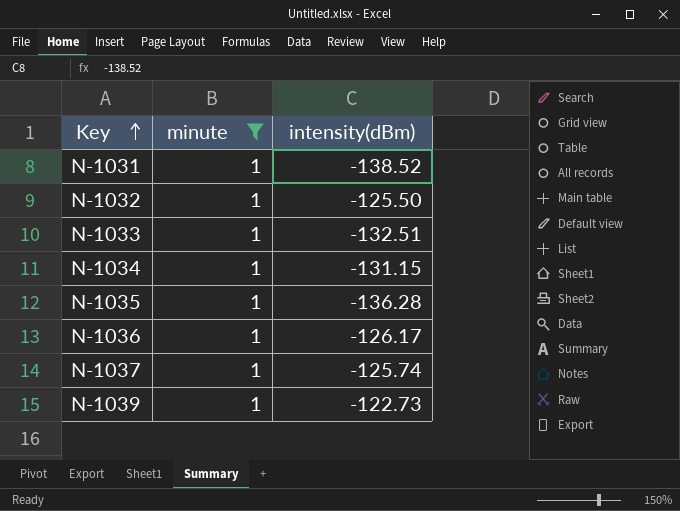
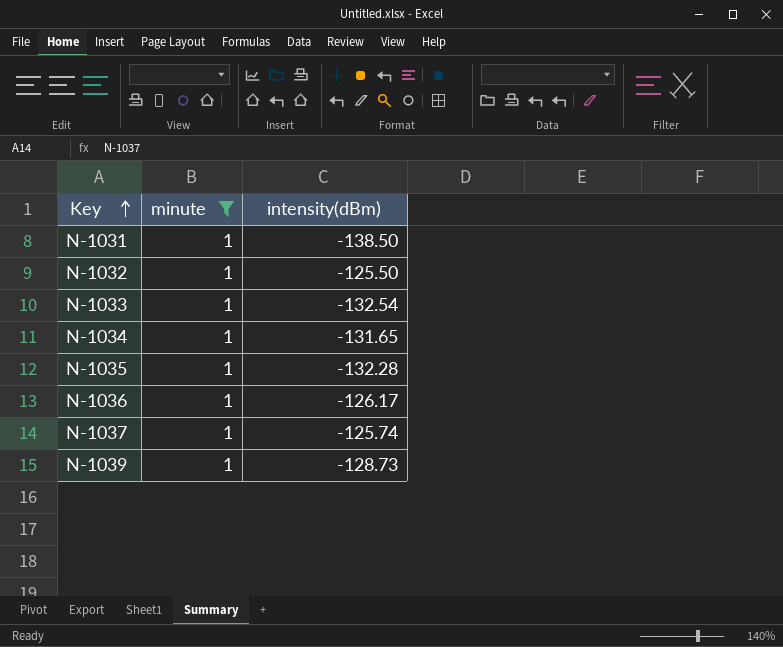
N-1031 | intensity(dBm): -138.52 -> -138.50
N-1033 | intensity(dBm): -132.51 -> -132.54
N-1034 | intensity(dBm): -131.15 -> -131.65
N-1035 | intensity(dBm): -136.28 -> -132.28
N-1039 | intensity(dBm): -122.73 -> -128.73

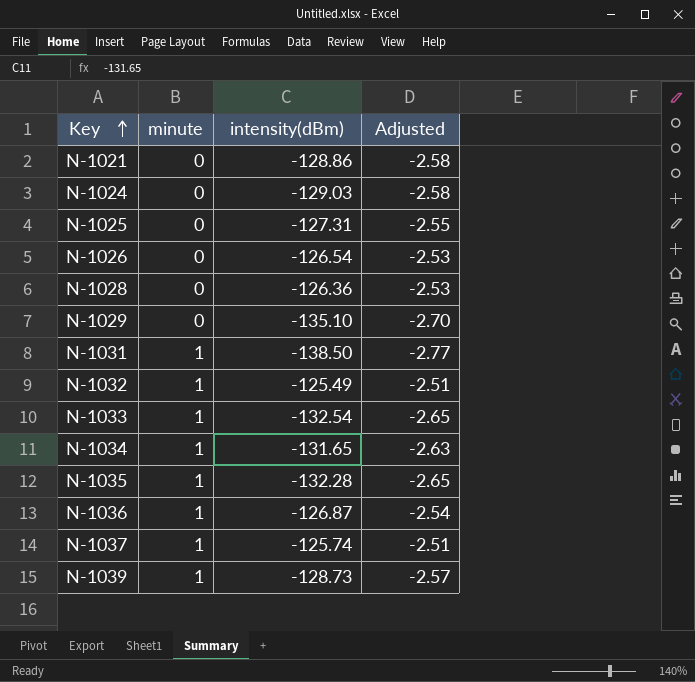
filter: minute = 1 -> none
column Adjusted | formula: none -> [intensity(dBm)] * 0.02
N-1032 | intensity(dBm): -125.50 -> -125.49
N-1036 | intensity(dBm): -126.17 -> -126.87

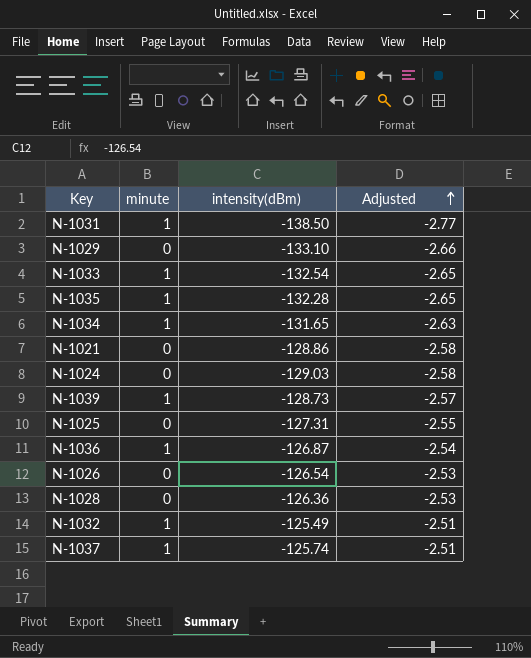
row order: Key ascending -> Adjusted ascending
N-1029 | intensity(dBm): -135.10 -> -133.10
N-1029 | Adjusted: -2.70 -> -2.66

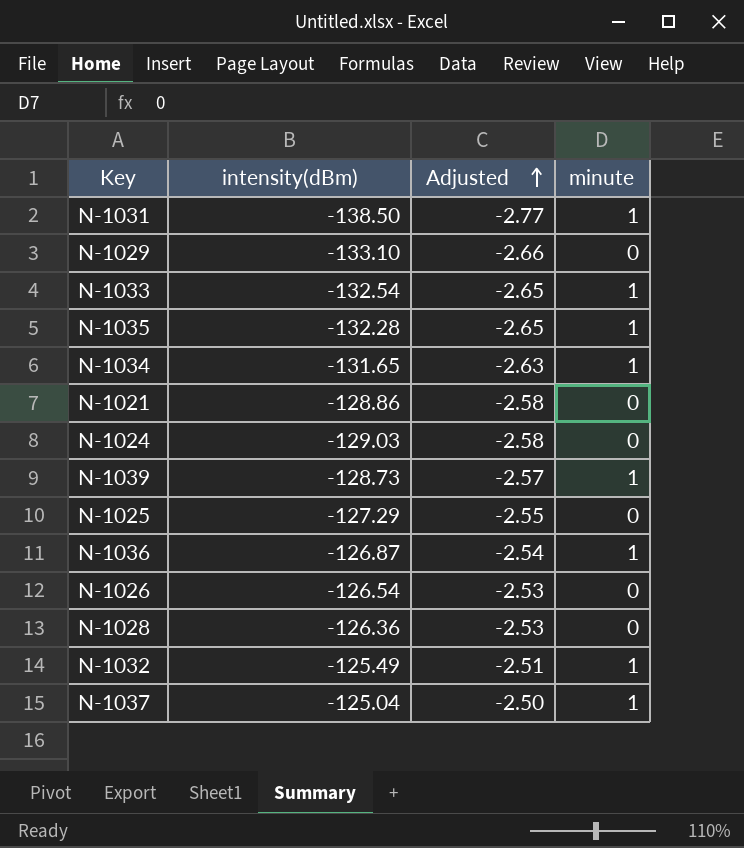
column minute | position: 2 -> 4
N-1025 | intensity(dBm): -127.31 -> -127.29
N-1037 | intensity(dBm): -125.74 -> -125.04
N-1037 | Adjusted: -2.51 -> -2.50

